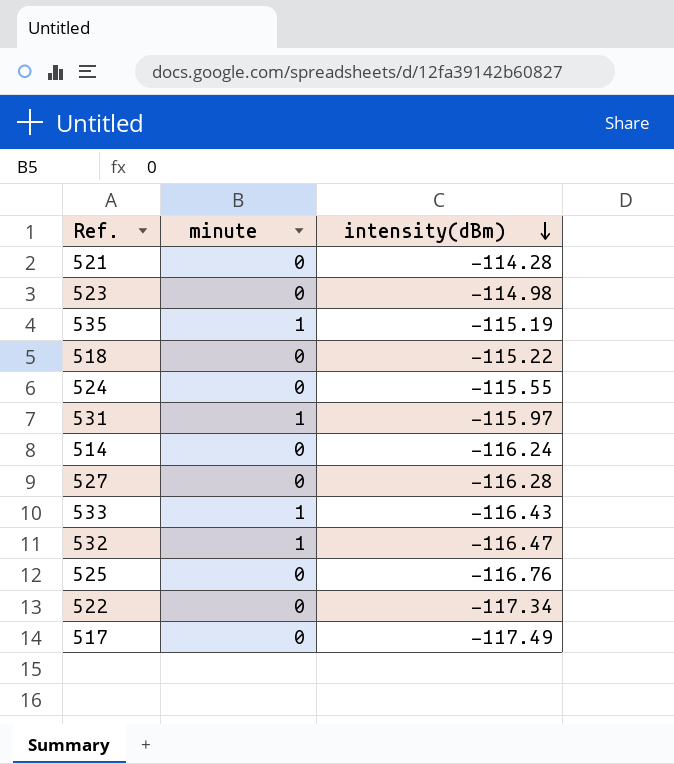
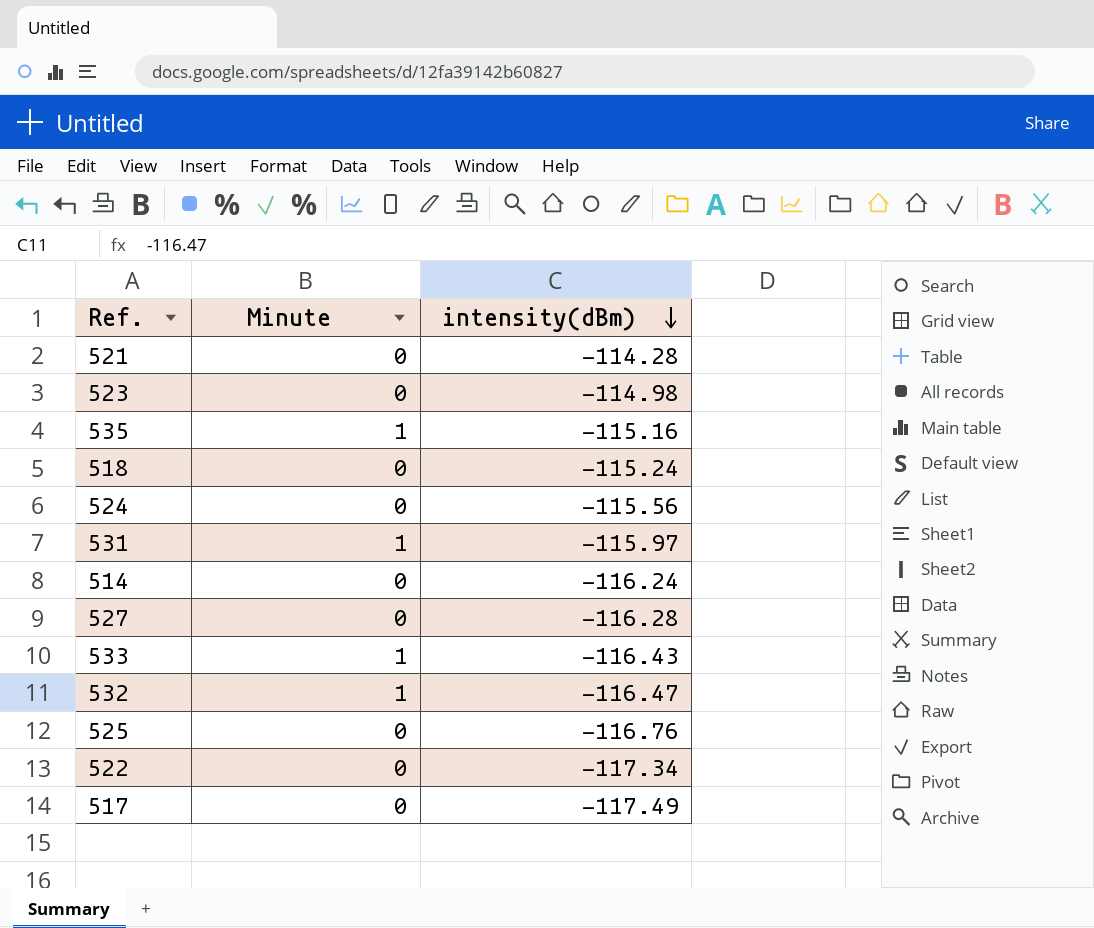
column name: minute -> Minute
535 | intensity(dBm): -115.19 -> -115.16
518 | intensity(dBm): -115.22 -> -115.24
524 | intensity(dBm): -115.55 -> -115.56

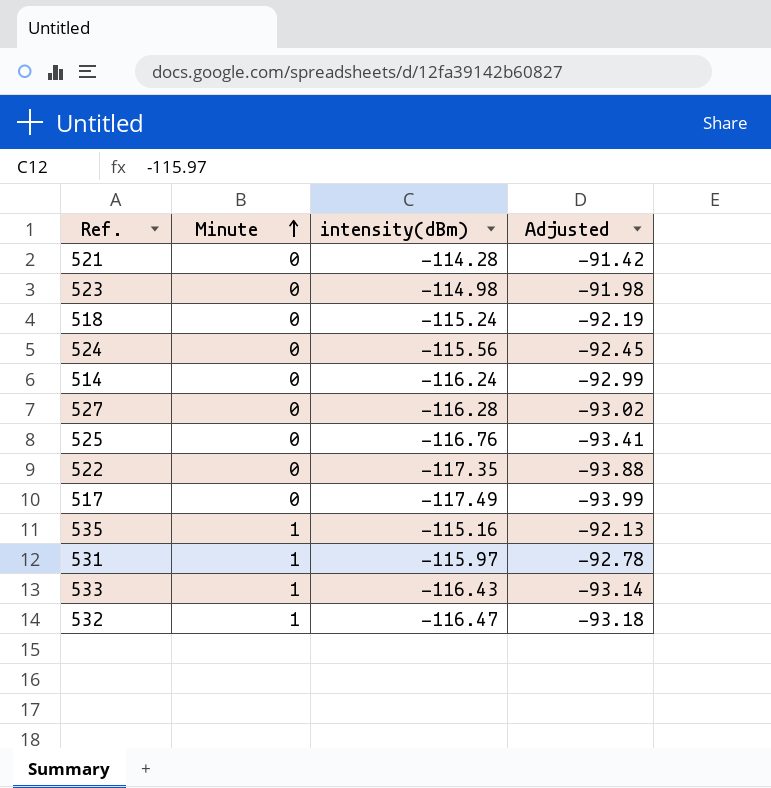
row order: intensity(dBm) descending -> Minute ascending
column Adjusted | formula: none -> [intensity(dBm)] * 0.8
522 | intensity(dBm): -117.34 -> -117.35

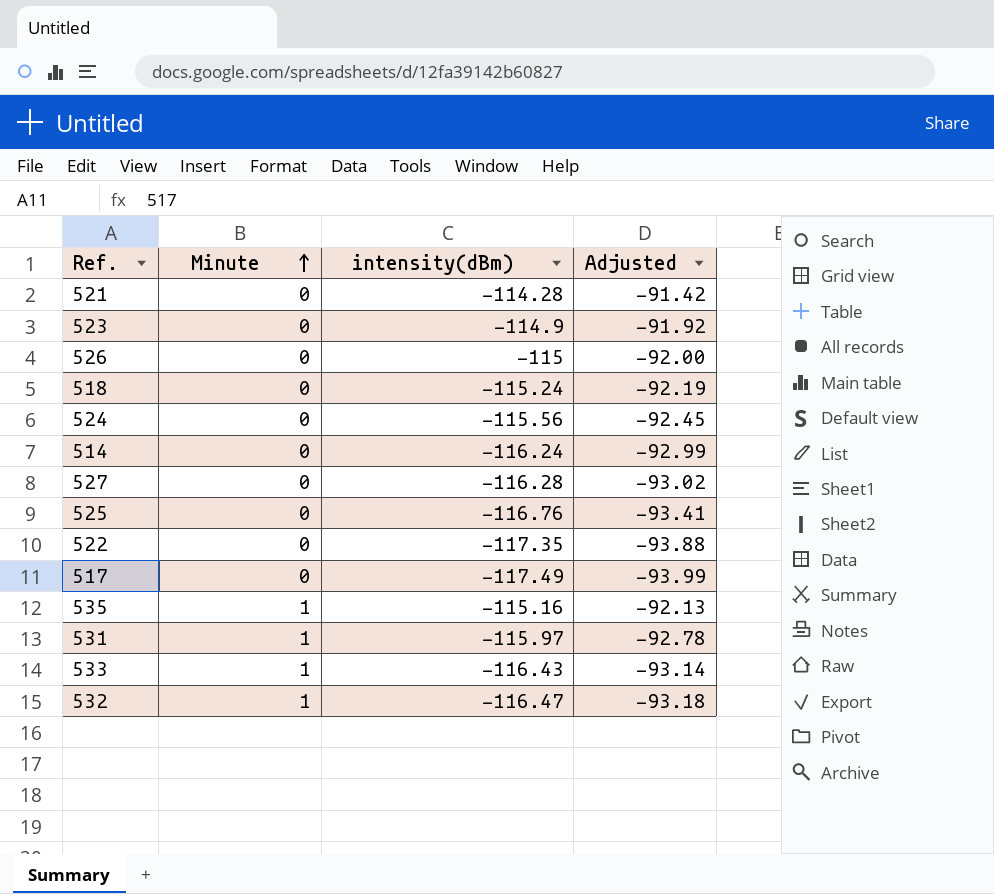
523 | intensity(dBm): -114.98 -> -114.9
523 | Adjusted: -91.98 -> -91.92
row 526: none -> 0 | -115 | -92.00

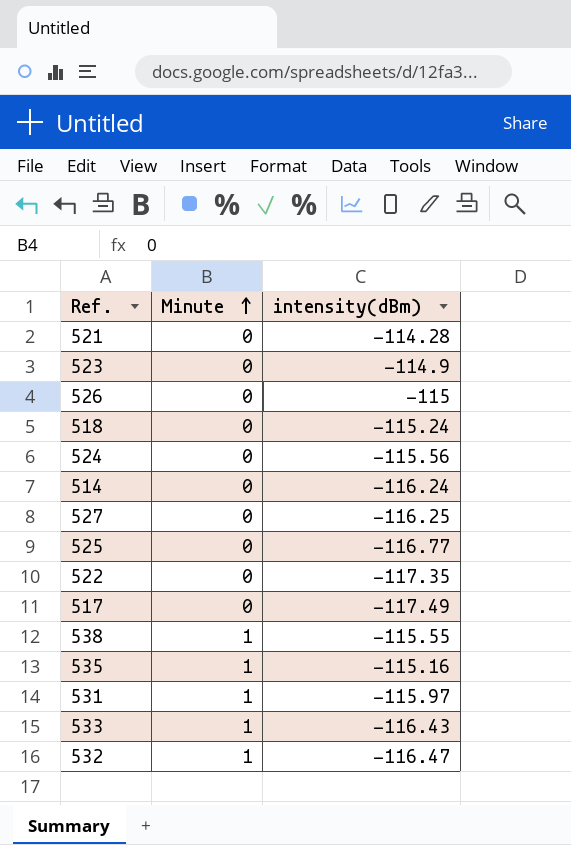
column Adjusted | formula: [intensity(dBm)] * 0.8 -> none
527 | intensity(dBm): -116.28 -> -116.25
525 | intensity(dBm): -116.76 -> -116.77
row 538: none -> 1 | -115.55

